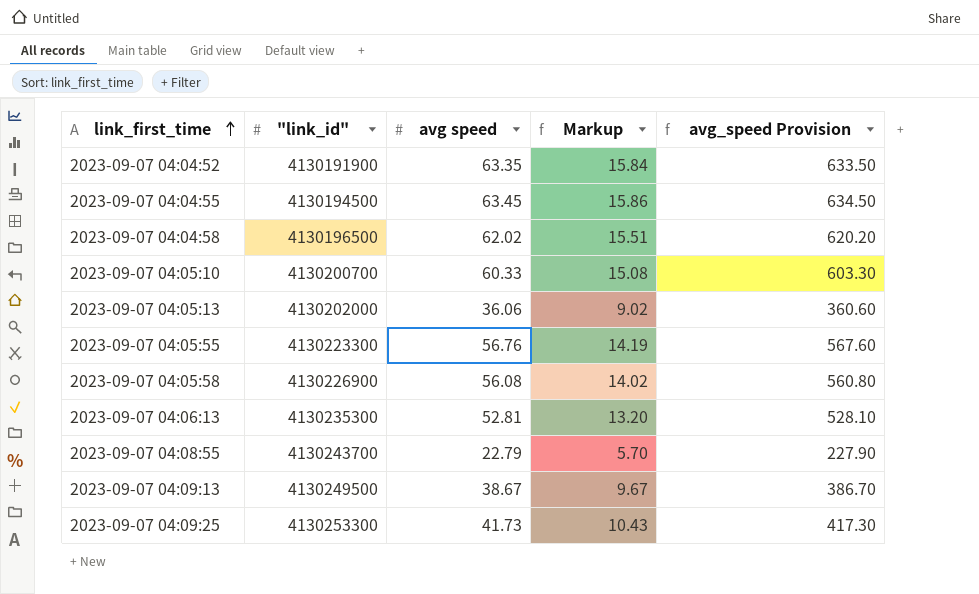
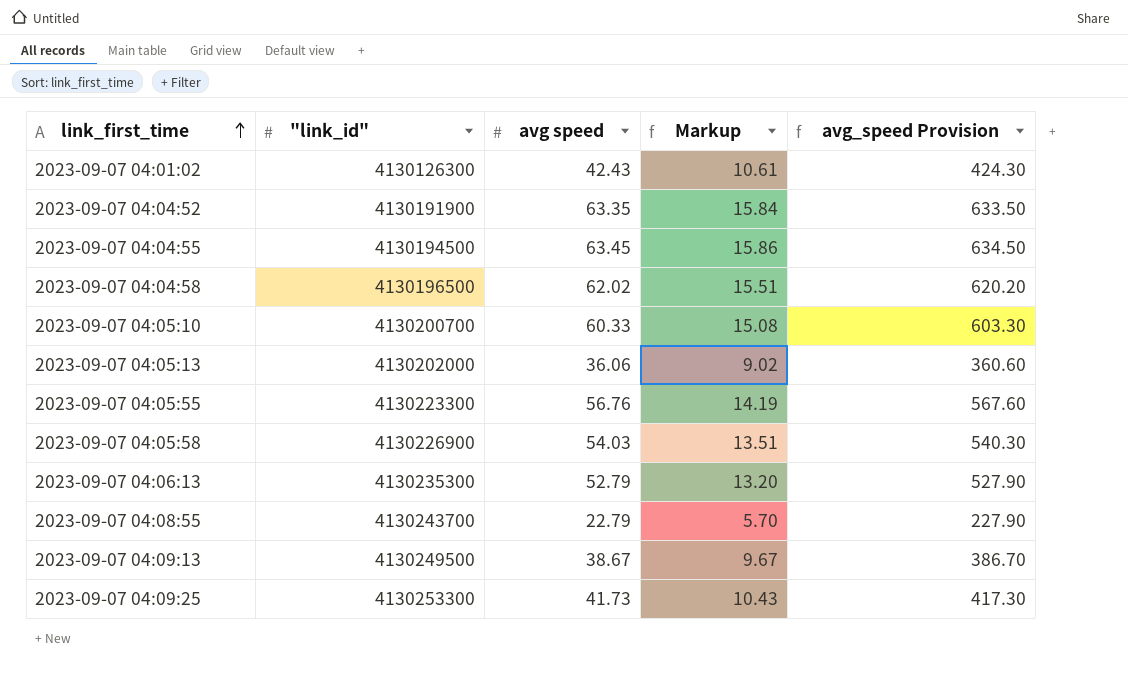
row 2023-09-07 04:01:02: none -> 4130126300 | 42.43 | 10.61 | 424.30
2023-09-07 04:05:58 | avg speed: 56.08 -> 54.03
2023-09-07 04:05:58 | Markup: 14.02 -> 13.51
2023-09-07 04:05:58 | avg_speed Provision: 560.80 -> 540.30
2023-09-07 04:06:13 | avg speed: 52.81 -> 52.79
2023-09-07 04:06:13 | avg_speed Provision: 528.10 -> 527.90

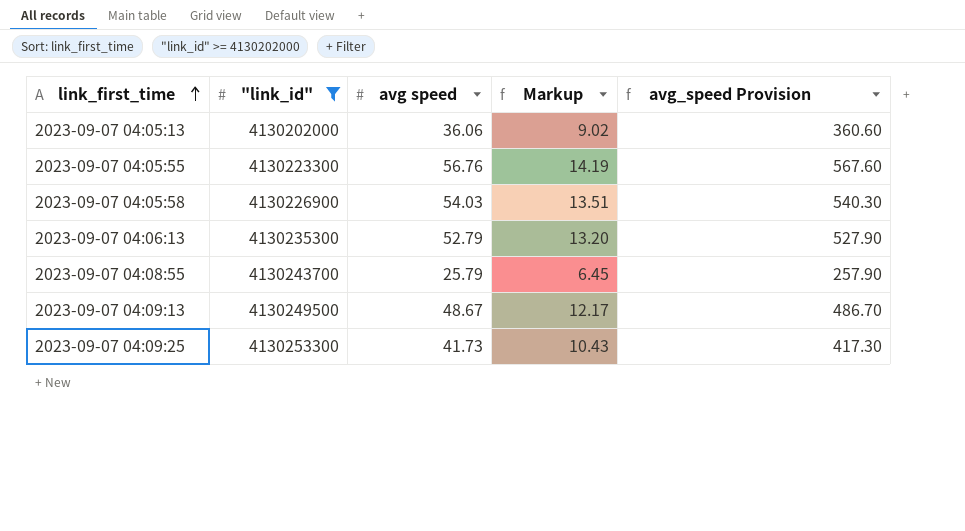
filter: none -> "link_id" >= 4130202000
2023-09-07 04:08:55 | avg speed: 22.79 -> 25.79
2023-09-07 04:08:55 | Markup: 5.70 -> 6.45
2023-09-07 04:08:55 | avg_speed Provision: 227.90 -> 257.90
2023-09-07 04:09:13 | avg speed: 38.67 -> 48.67
2023-09-07 04:09:13 | Markup: 9.67 -> 12.17
2023-09-07 04:09:13 | avg_speed Provision: 386.70 -> 486.70

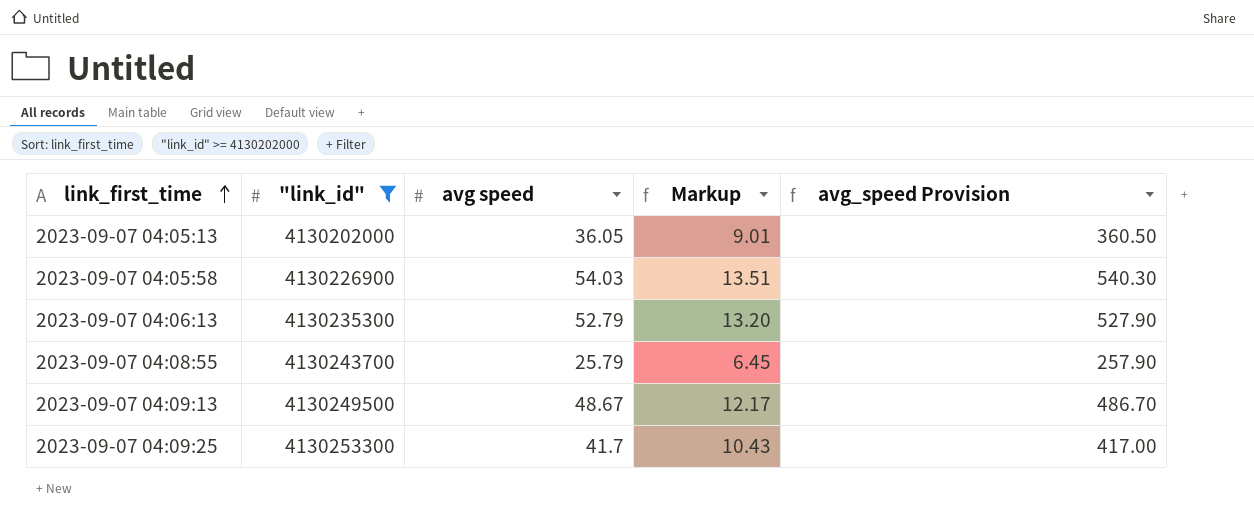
row 2023-09-07 04:05:55: 4130223300 | 56.76 | 14.19 | 567.60 -> none
2023-09-07 04:05:13 | avg speed: 36.06 -> 36.05
2023-09-07 04:05:13 | Markup: 9.02 -> 9.01
2023-09-07 04:05:13 | avg_speed Provision: 360.60 -> 360.50
2023-09-07 04:09:25 | avg speed: 41.73 -> 41.7
2023-09-07 04:09:25 | avg_speed Provision: 417.30 -> 417.00

